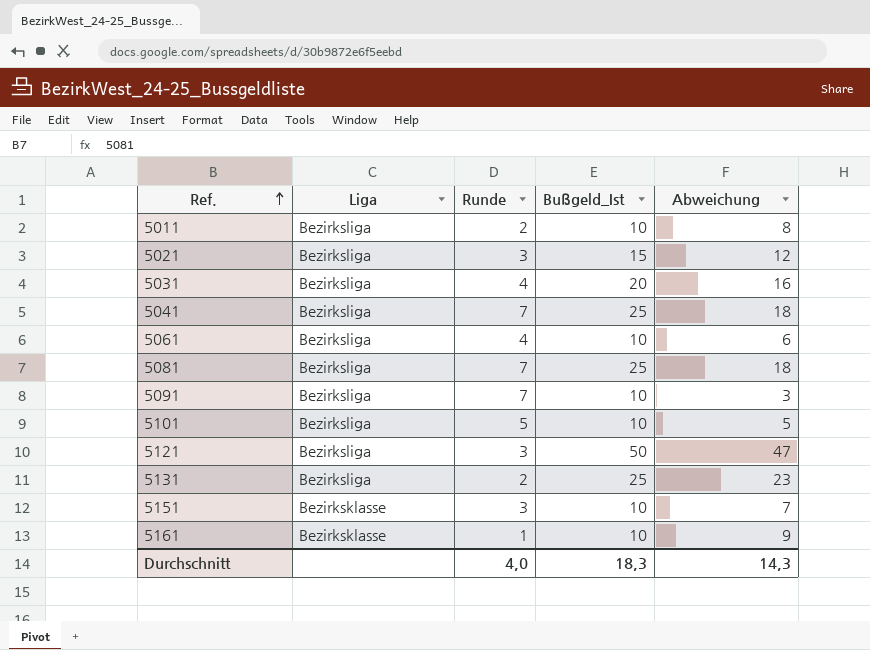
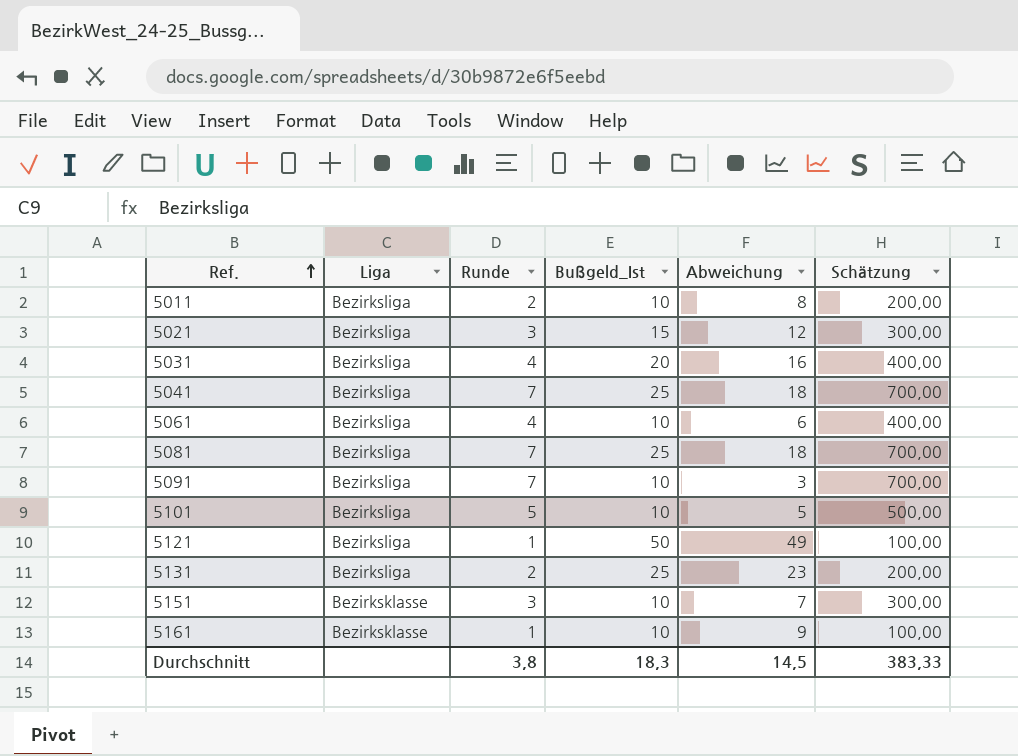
column Schätzung | formula: none -> [Runde] * 100
5121 | Runde: 3 -> 1
5121 | Abweichung: 47 -> 49
Durchschnitt | Runde: 4,0 -> 3,8
Durchschnitt | Abweichung: 14,3 -> 14,5

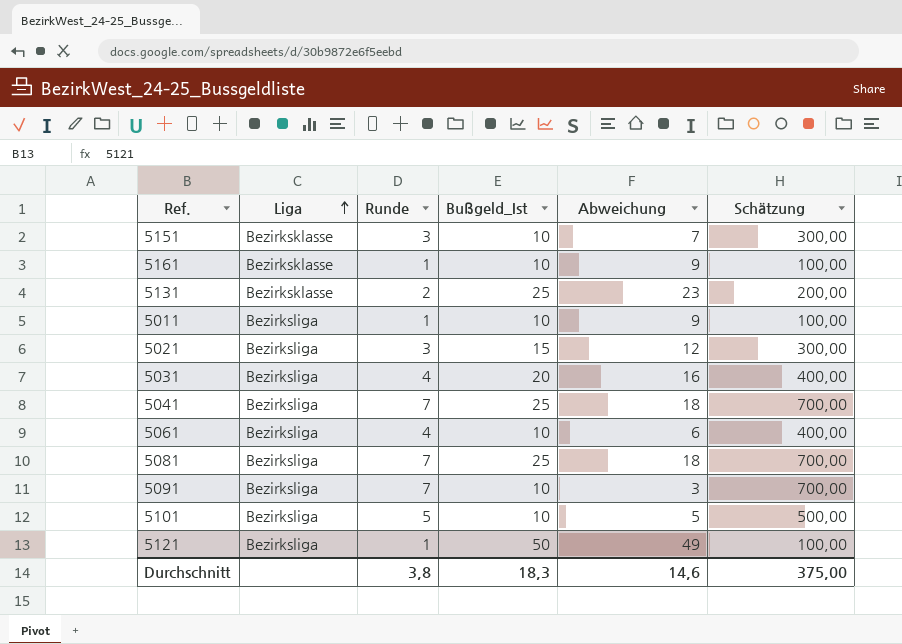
row order: Ref. ascending -> Liga ascending
5131 | Liga: Bezirksliga -> Bezirksklasse
5011 | Runde: 2 -> 1
5011 | Abweichung: 8 -> 9
5011 | Schätzung: 200,00 -> 100,00
Durchschnitt | Abweichung: 14,5 -> 14,6
Durchschnitt | Schätzung: 383,33 -> 375,00

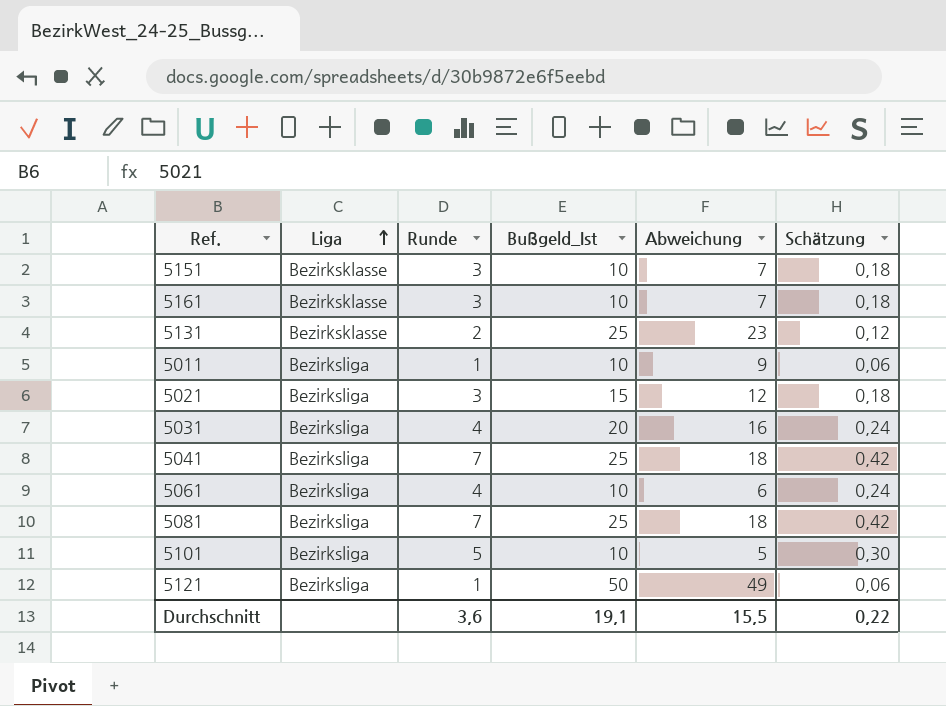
column Schätzung | formula: [Runde] * 100 -> [Runde] * 0,06
row 5091: Bezirksliga | 7 | 10 | 3 | 700,00 -> none
5161 | Runde: 1 -> 3
5161 | Abweichung: 9 -> 7
Durchschnitt | Runde: 3,8 -> 3,6
Durchschnitt | Bußgeld_Ist: 18,3 -> 19,1
Durchschnitt | Abweichung: 14,6 -> 15,5
Durchschnitt | Schätzung: 375,00 -> 0,22

